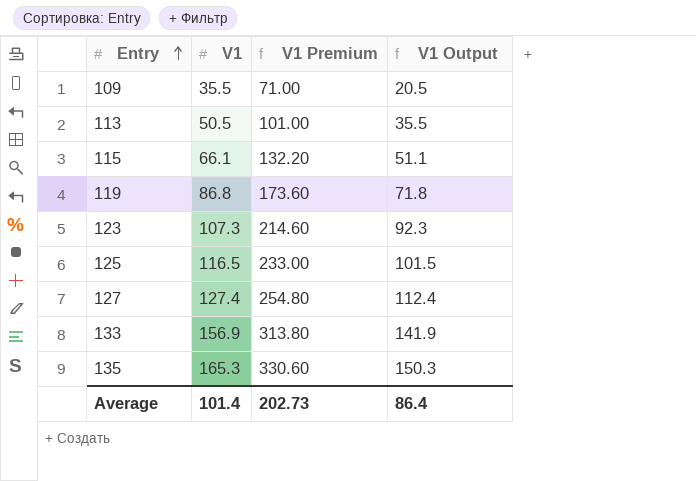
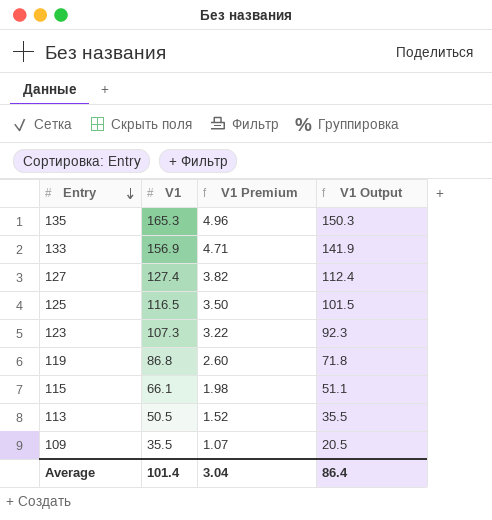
row order: Entry ascending -> Entry descending
column V1 Premium | formula: [V1] * 2 -> [V1] * 0.03
Average | V1 Premium: 202.73 -> 3.04

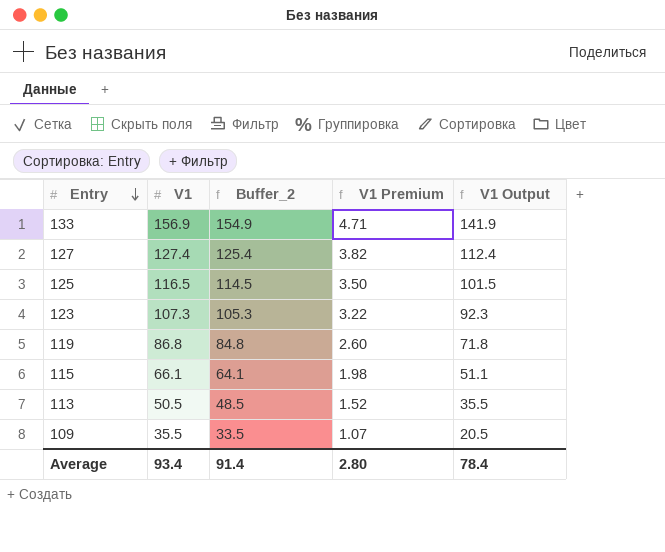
column Buffer_2 | formula: none -> [V1] - 2
row 135: 165.3 | 4.96 | 150.3 -> none
Average | V1: 101.4 -> 93.4
Average | V1 Premium: 3.04 -> 2.80
Average | V1 Output: 86.4 -> 78.4

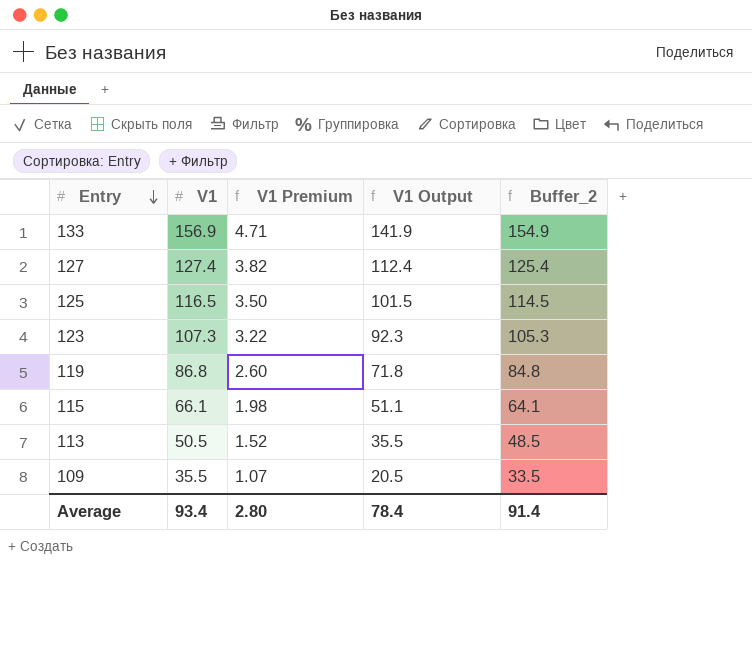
column Buffer_2 | position: 3 -> 5

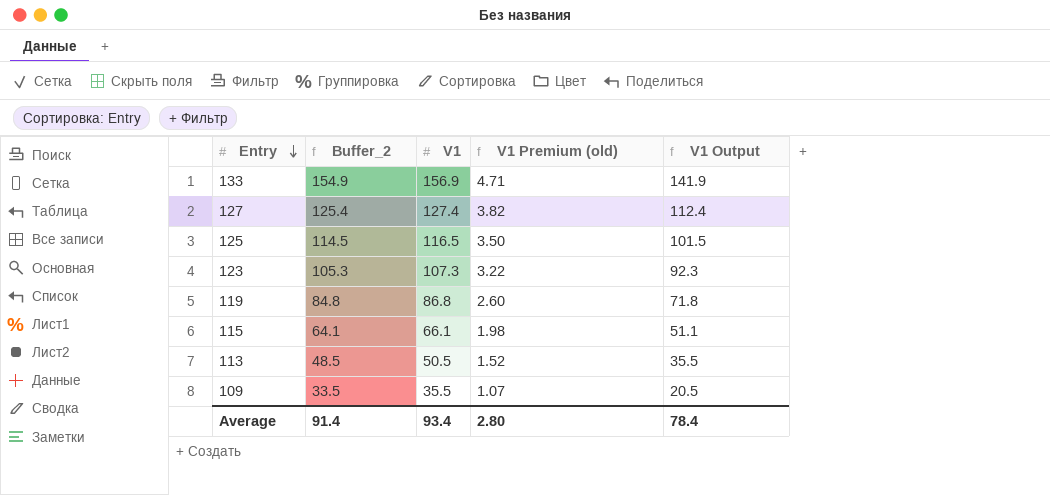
column Buffer_2 | position: 5 -> 2
column name: V1 Premium -> V1 Premium (old)

